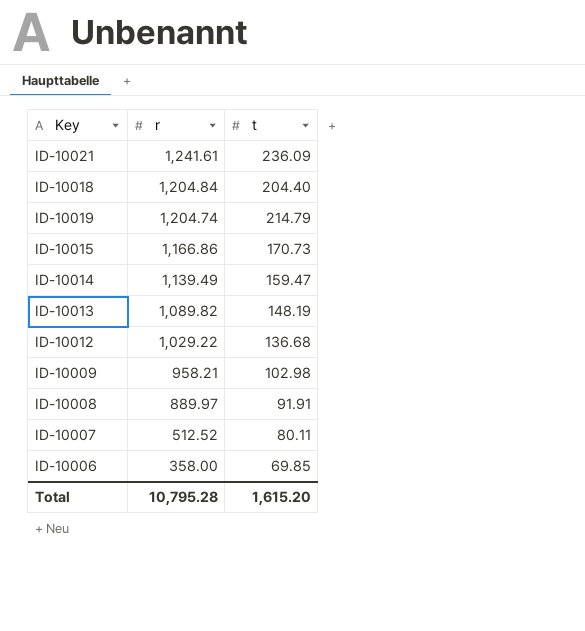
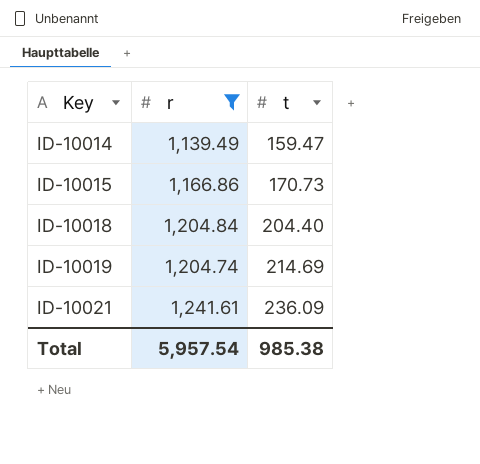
filter: none -> r >= 1,139.49
row order: r descending -> Key ascending
ID-10019 | t: 214.79 -> 214.69
Total | r: 10,795.28 -> 5,957.54
Total | t: 1,615.20 -> 985.38

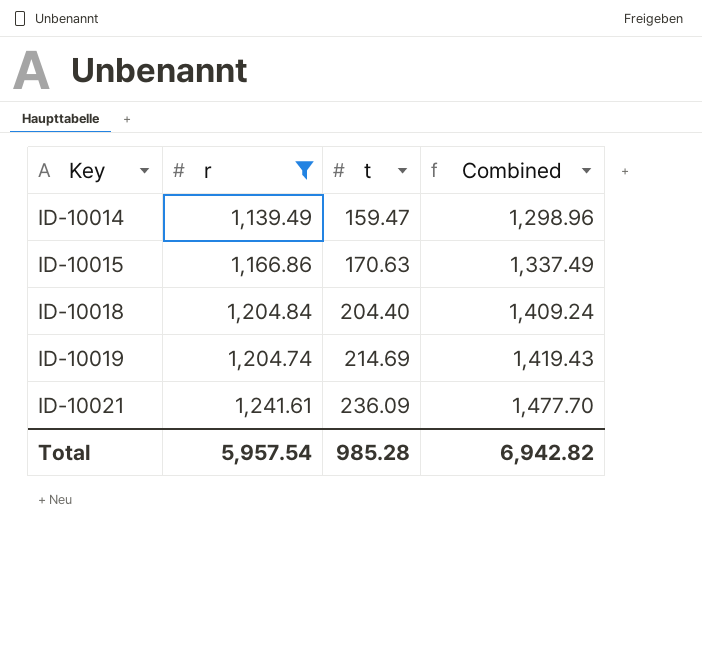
column Combined | formula: none -> [r] + [t]
ID-10015 | t: 170.73 -> 170.63
Total | t: 985.38 -> 985.28

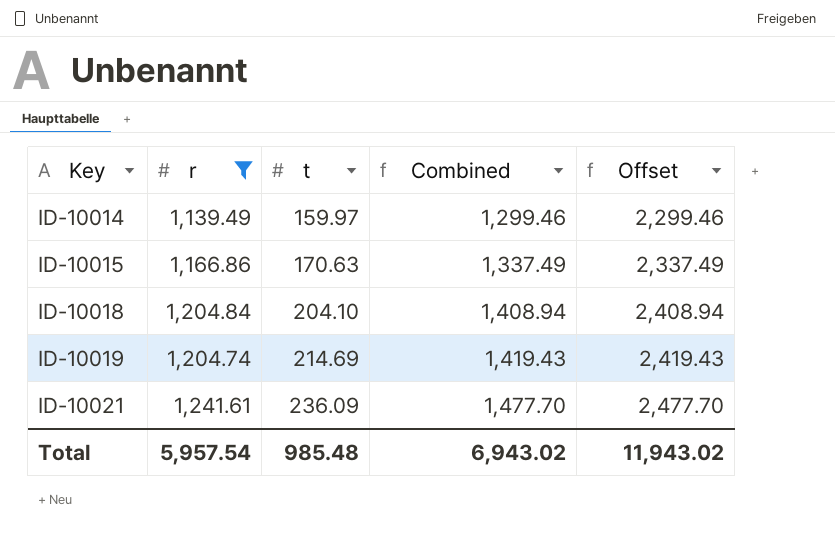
column Offset | formula: none -> [Combined] + 1000
ID-10014 | t: 159.47 -> 159.97
ID-10014 | Combined: 1,298.96 -> 1,299.46
ID-10018 | t: 204.40 -> 204.10
ID-10018 | Combined: 1,409.24 -> 1,408.94
Total | t: 985.28 -> 985.48
Total | Combined: 6,942.82 -> 6,943.02

